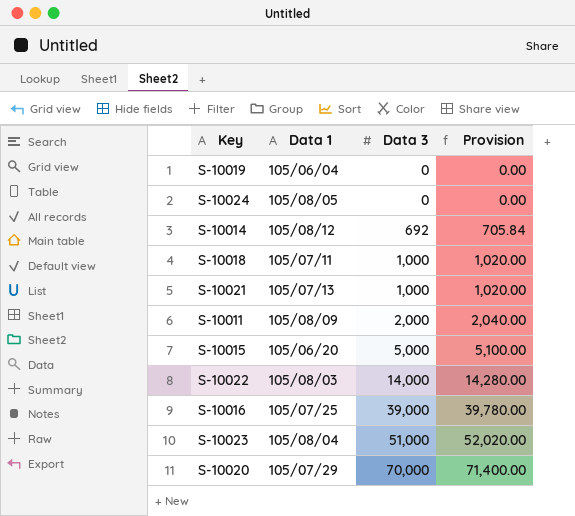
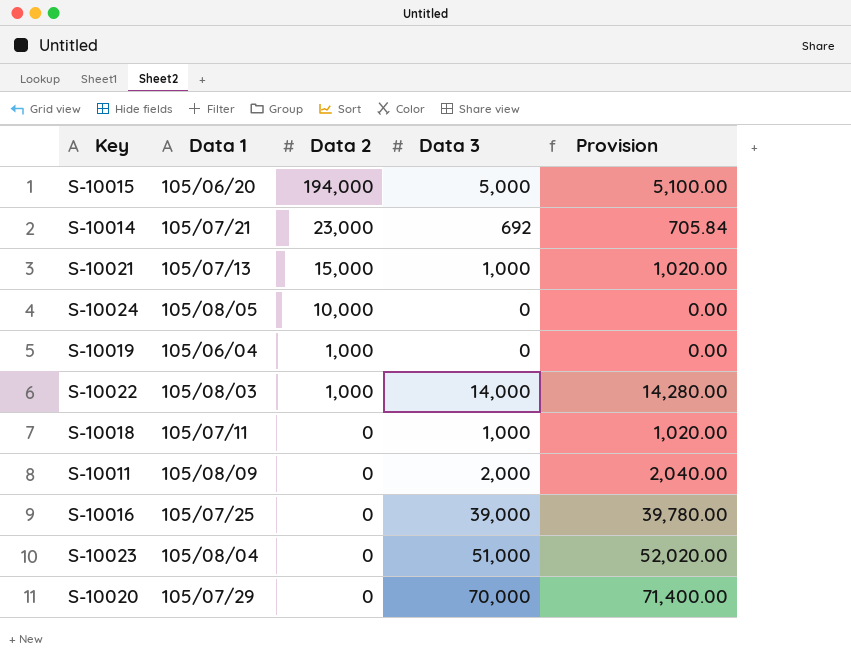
row order: Data 3 ascending -> Data 2 descending
column Data 2 | position: none -> 3
S-10014 | Data 1: 105/08/12 -> 105/07/21

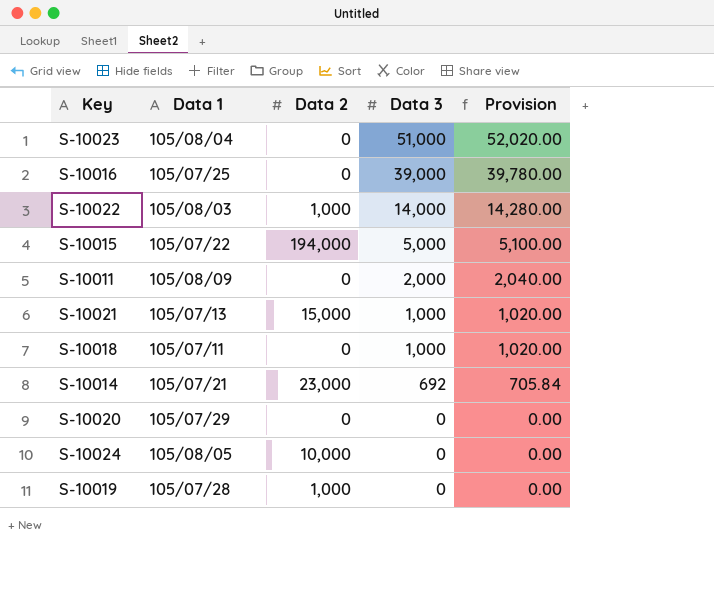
row order: Data 2 descending -> Data 3 descending
S-10015 | Data 1: 105/06/20 -> 105/07/22
S-10020 | Data 3: 70,000 -> 0
S-10020 | Provision: 71,400.00 -> 0.00
S-10019 | Data 1: 105/06/04 -> 105/07/28

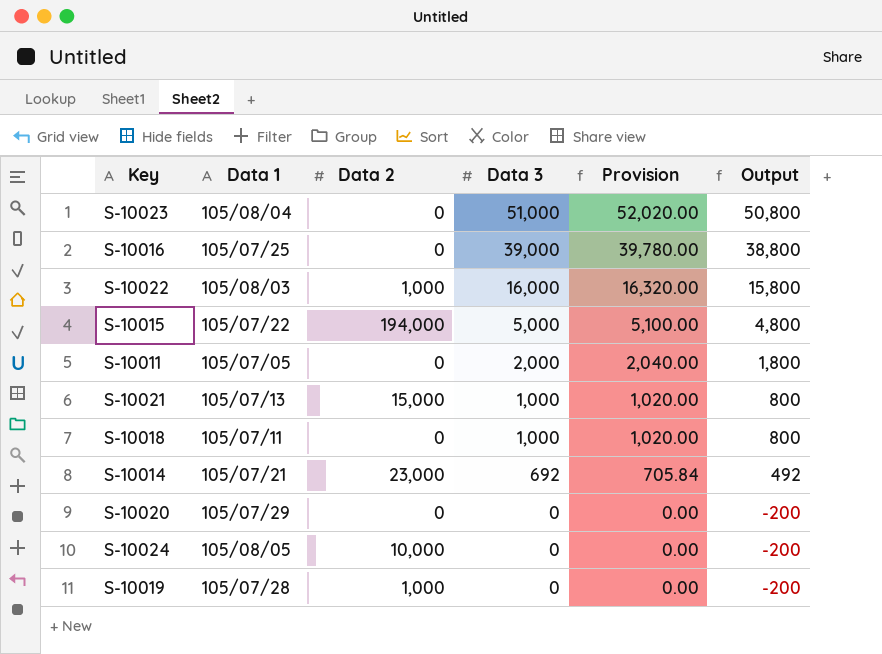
column Output | formula: none -> [Data 3] - 200
S-10022 | Data 3: 14,000 -> 16,000
S-10022 | Provision: 14,280.00 -> 16,320.00
S-10011 | Data 1: 105/08/09 -> 105/07/05

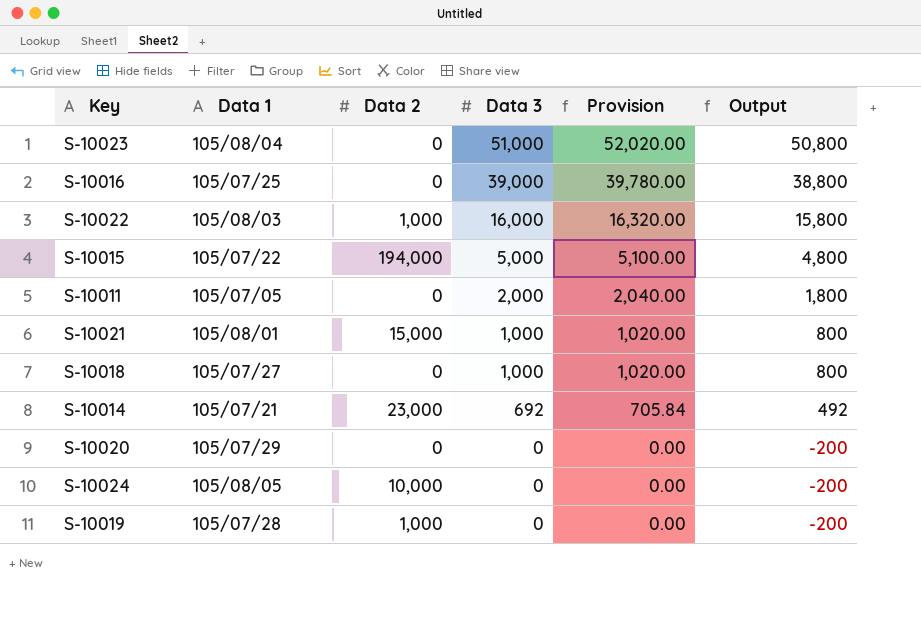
S-10021 | Data 1: 105/07/13 -> 105/08/01
S-10018 | Data 1: 105/07/11 -> 105/07/27

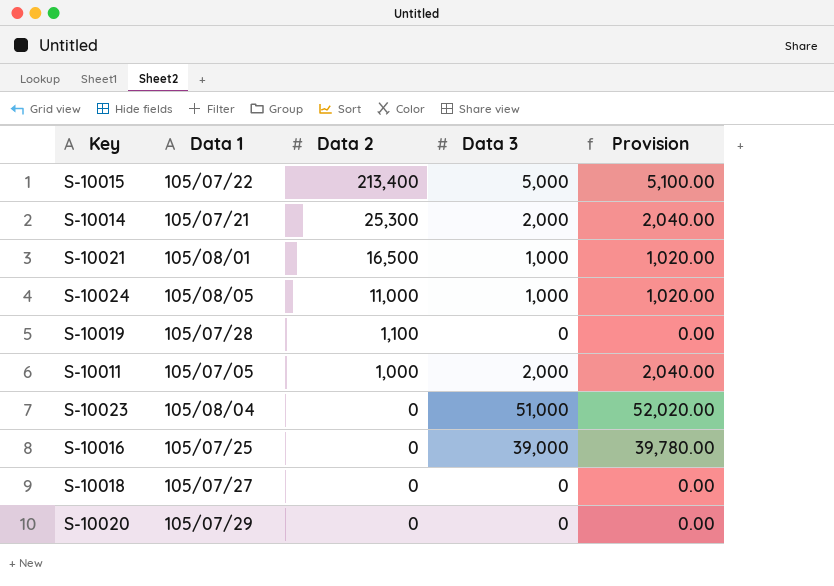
row order: Data 3 descending -> Data 2 descending
column Output | formula: [Data 3] - 200 -> none
row S-10022: 105/08/03 | 1,000 | 16,000 | 16,320.00 | 15,800 -> none
S-10015 | Data 2: 194,000 -> 213,400
S-10014 | Data 2: 23,000 -> 25,300
S-10014 | Data 3: 692 -> 2,000
S-10014 | Provision: 705.84 -> 2,040.00
S-10021 | Data 2: 15,000 -> 16,500
S-10024 | Data 2: 10,000 -> 11,000
S-10024 | Data 3: 0 -> 1,000
S-10024 | Provision: 0.00 -> 1,020.00
S-10019 | Data 2: 1,000 -> 1,100
S-10011 | Data 2: 0 -> 1,000
S-10018 | Data 3: 1,000 -> 0
S-10018 | Provision: 1,020.00 -> 0.00

